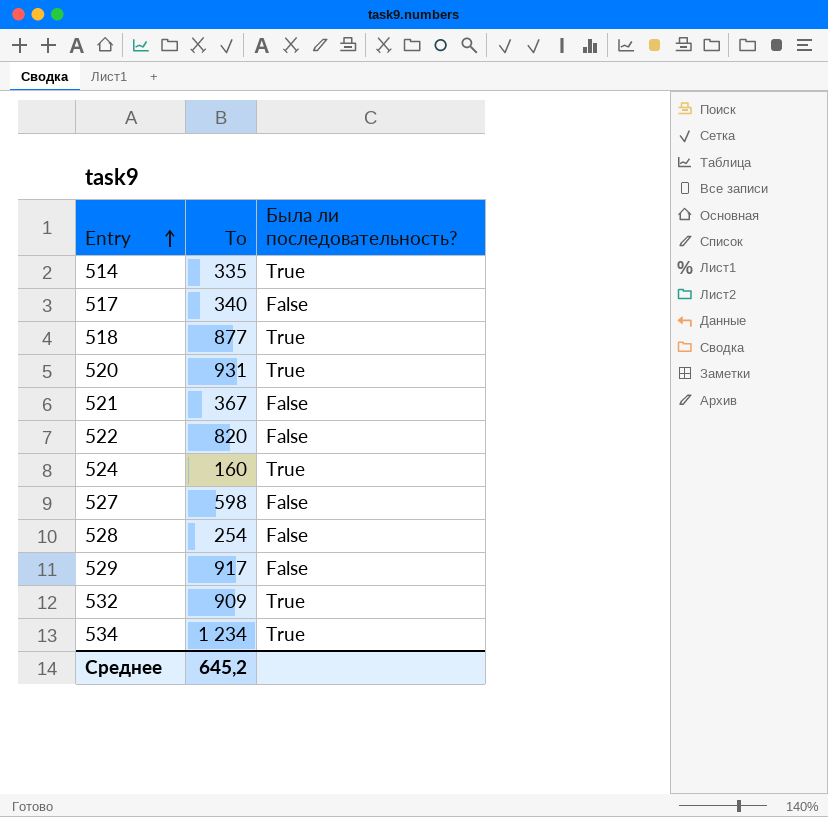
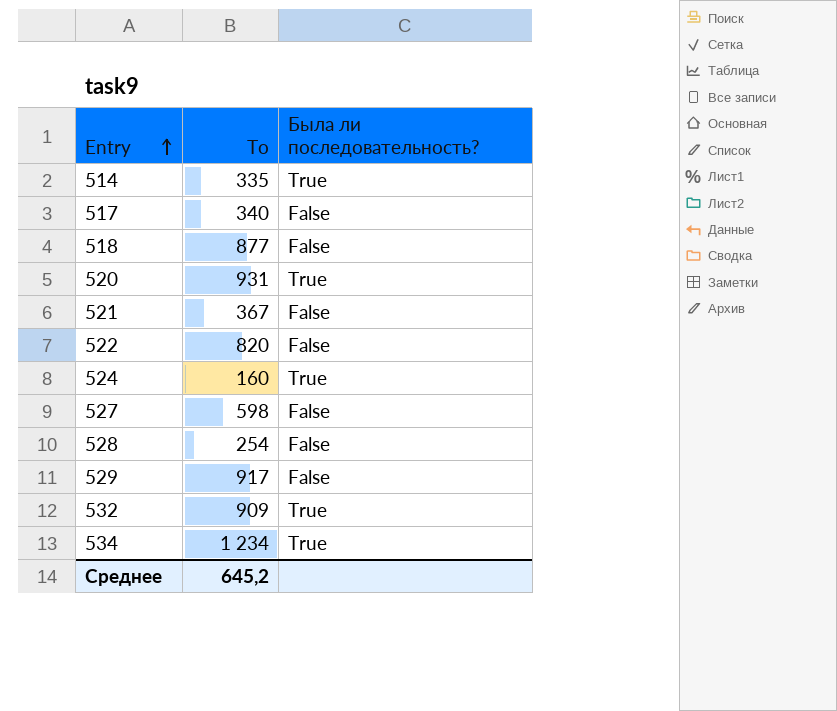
518 | Была ли последовательность?: True -> False

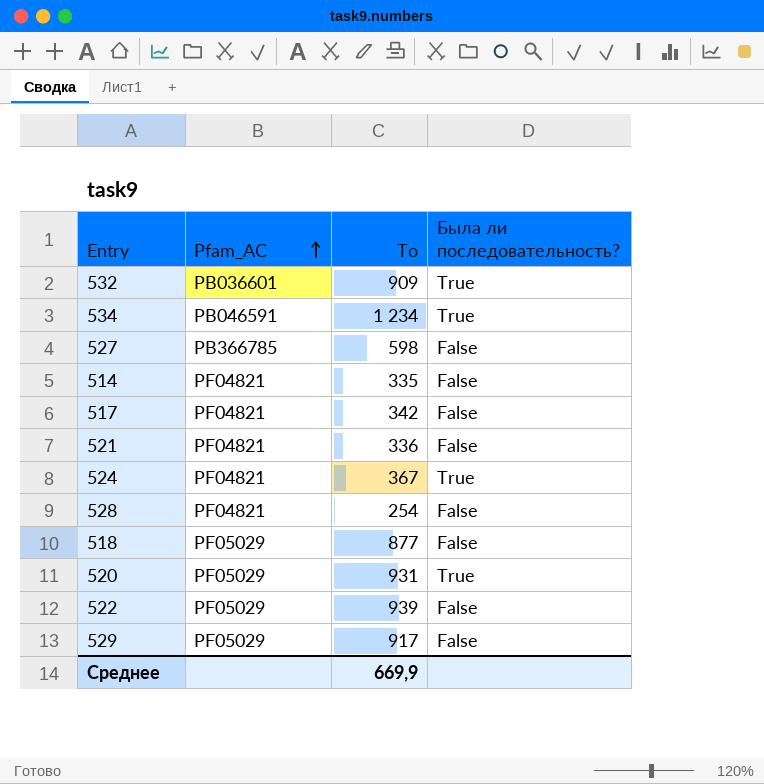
row order: Entry ascending -> Pfam_AC ascending
column Pfam_AC | position: none -> 2
514 | Была ли последовательность?: True -> False
517 | To: 340 -> 342
521 | To: 367 -> 336
524 | To: 160 -> 367
522 | To: 820 -> 939
Среднее | To: 645,2 -> 669,9

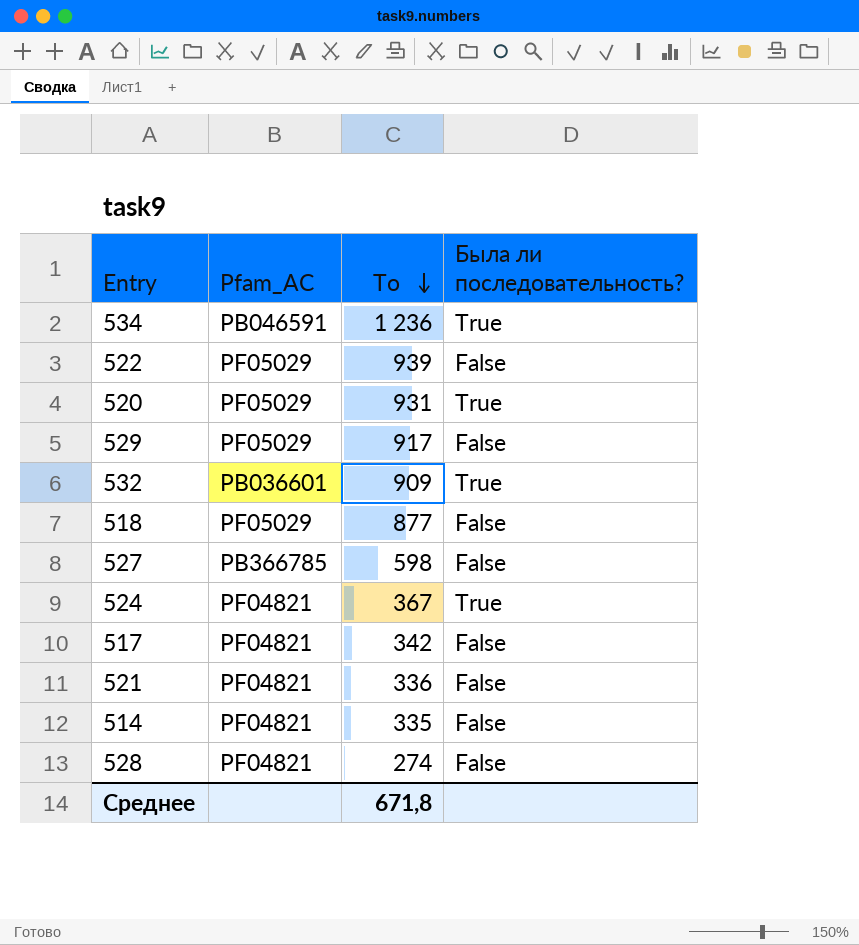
row order: Pfam_AC ascending -> To descending
534 | To: 1 234 -> 1 236
528 | To: 254 -> 274
Среднее | To: 669,9 -> 671,8

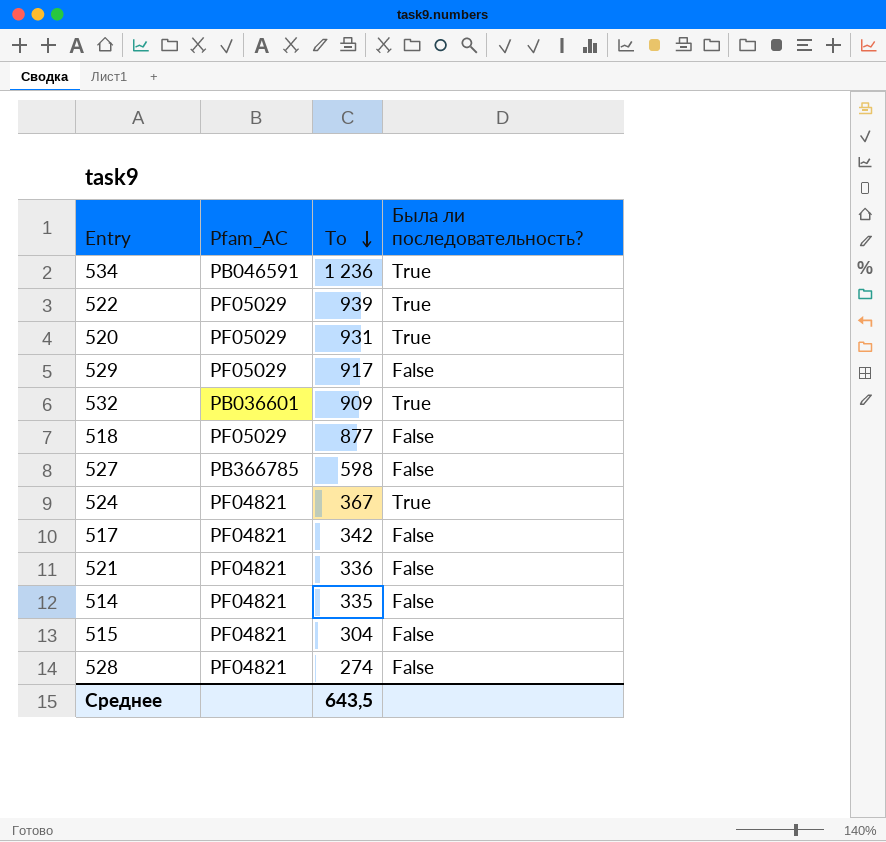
522 | Была ли последовательность?: False -> True
row 515: none -> PF04821 | 304 | False
Среднее | To: 671,8 -> 643,5

